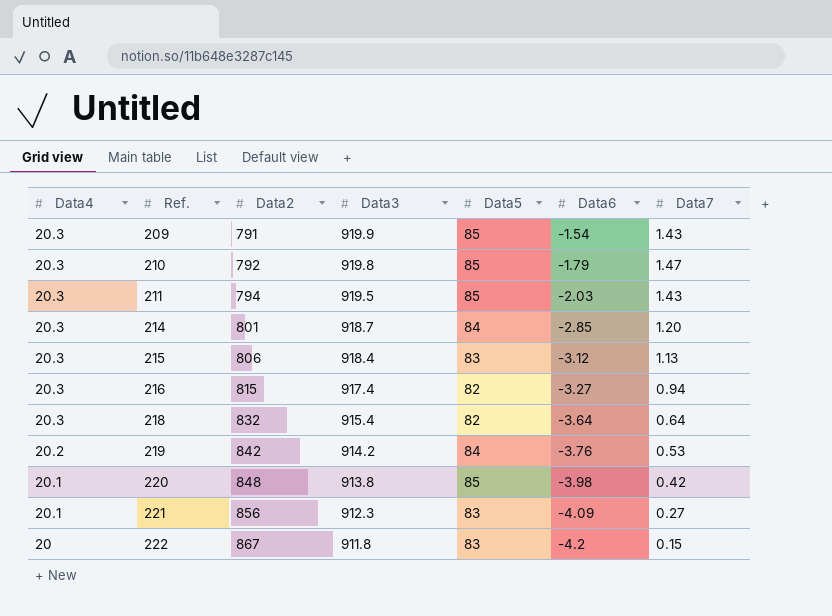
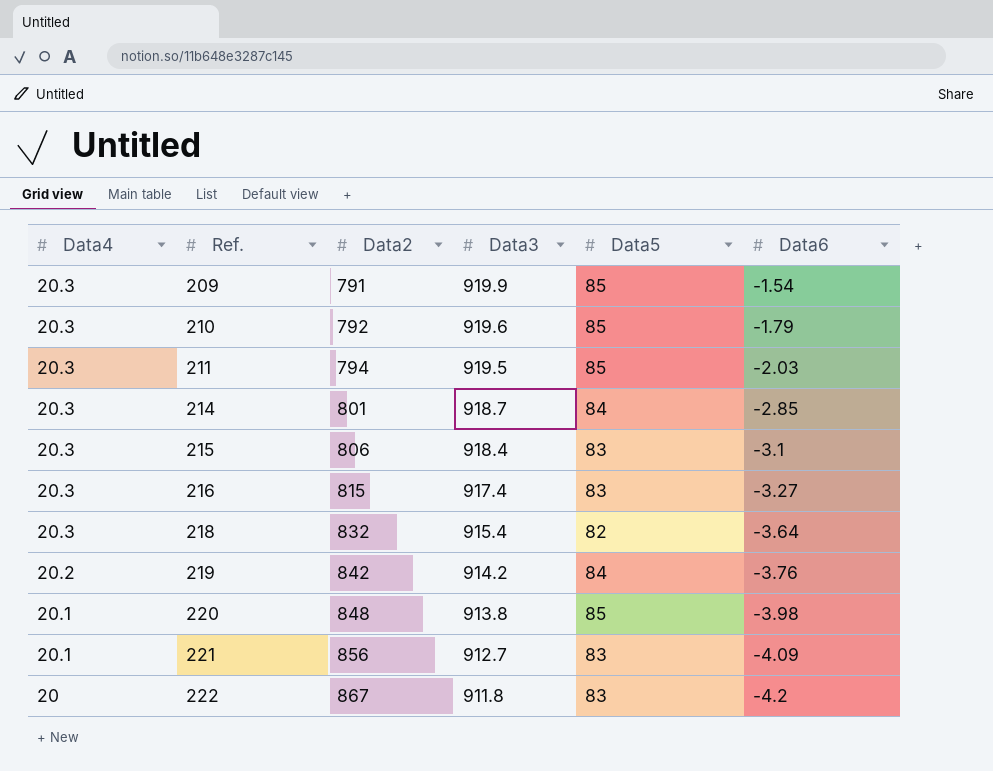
column Data7 | position: 7 -> none
210 | Data3: 919.8 -> 919.6
215 | Data6: -3.12 -> -3.1
216 | Data5: 82 -> 83
221 | Data3: 912.3 -> 912.7

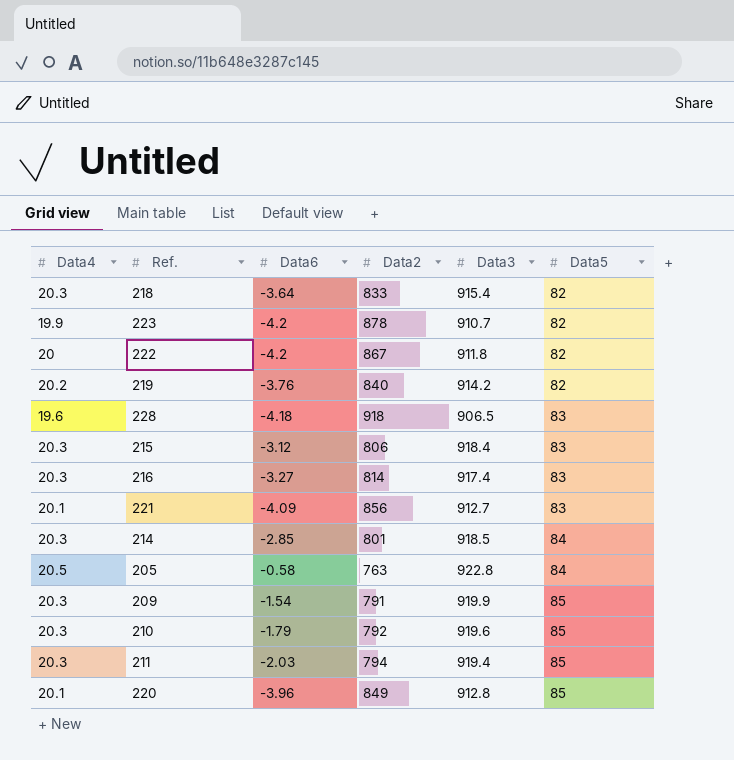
row order: Data4 descending -> Data5 ascending
column Data6 | position: 6 -> 3
218 | Data2: 832 -> 833
row 223: none -> 19.9 | -4.2 | 878 | 910.7 | 82
222 | Data5: 83 -> 82
219 | Data2: 842 -> 840
219 | Data5: 84 -> 82
row 228: none -> 19.6 | -4.18 | 918 | 906.5 | 83
215 | Data6: -3.1 -> -3.12
216 | Data2: 815 -> 814
214 | Data3: 918.7 -> 918.5
row 205: none -> 20.5 | -0.58 | 763 | 922.8 | 84
211 | Data3: 919.5 -> 919.4
220 | Data6: -3.98 -> -3.96
220 | Data2: 848 -> 849
220 | Data3: 913.8 -> 912.8

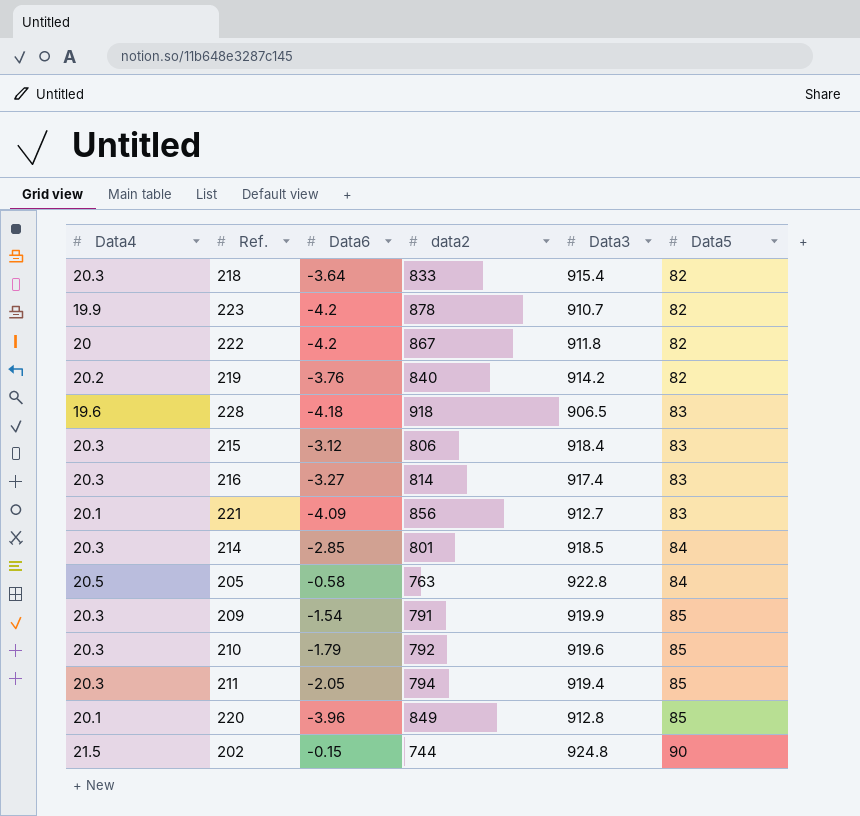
column name: Data2 -> data2
211 | Data6: -2.03 -> -2.05
row 202: none -> 21.5 | -0.15 | 744 | 924.8 | 90

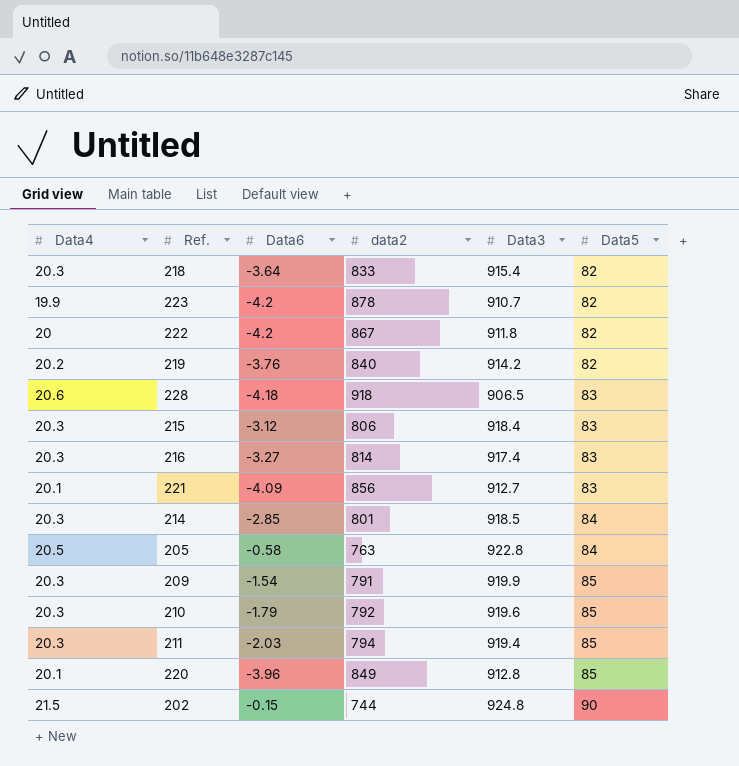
228 | Data4: 19.6 -> 20.6
211 | Data6: -2.05 -> -2.03

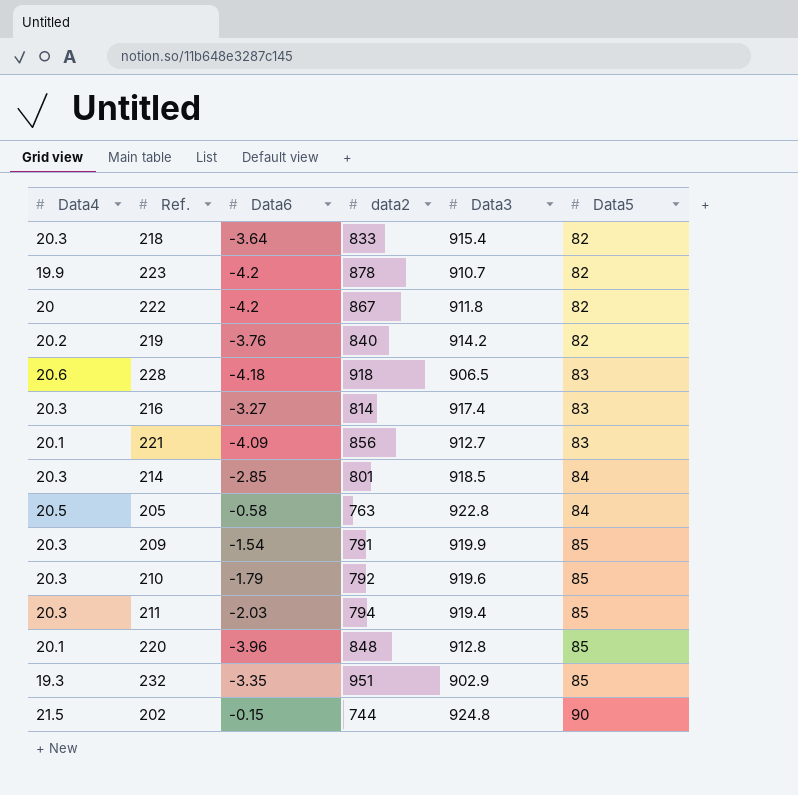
row 215: 20.3 | -3.12 | 806 | 918.4 | 83 -> none
220 | data2: 849 -> 848
row 232: none -> 19.3 | -3.35 | 951 | 902.9 | 85

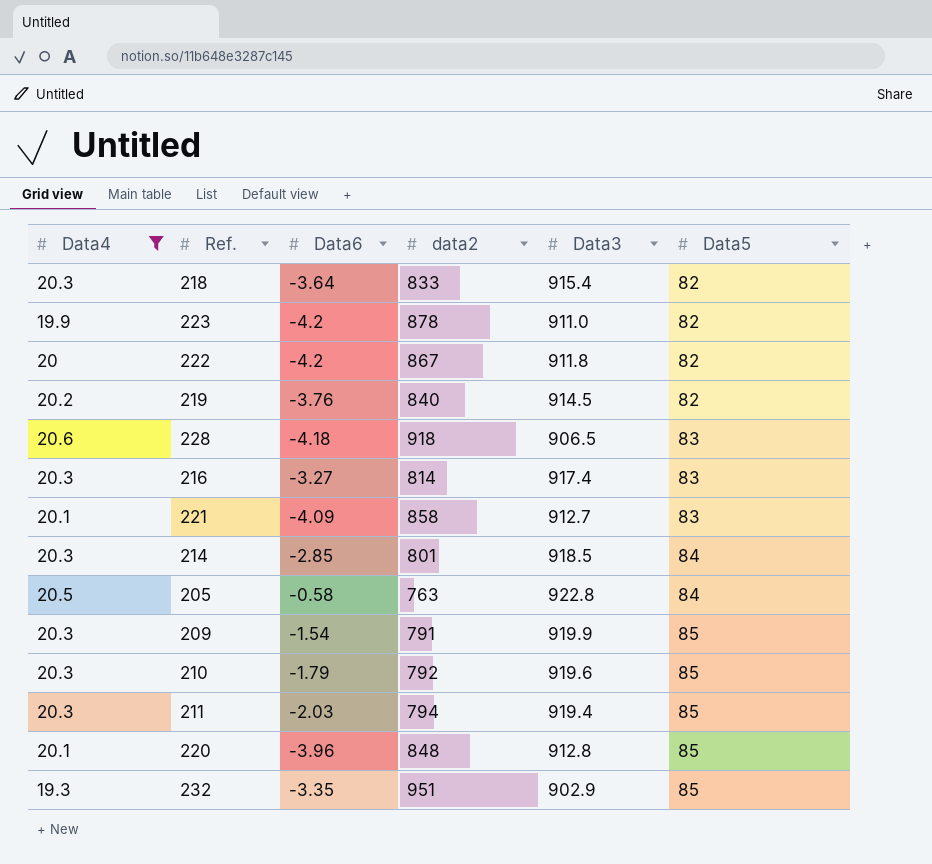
filter: none -> Data4 != 21.5
223 | Data3: 910.7 -> 911.0
219 | Data3: 914.2 -> 914.5
221 | data2: 856 -> 858

